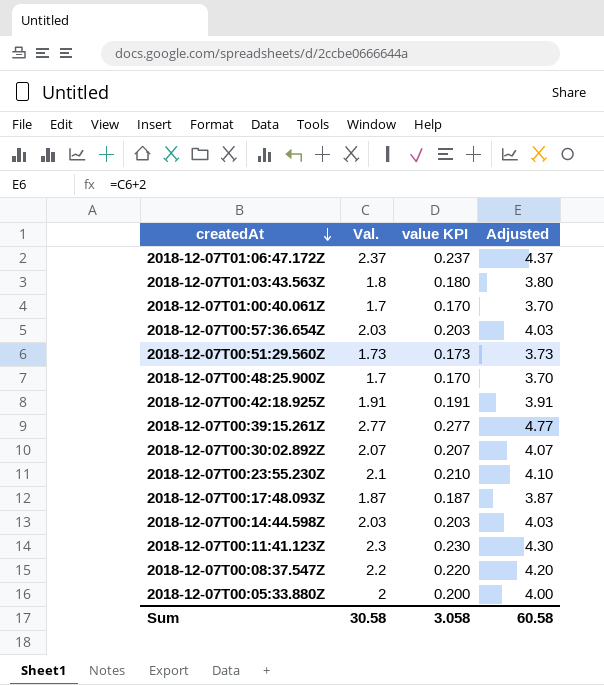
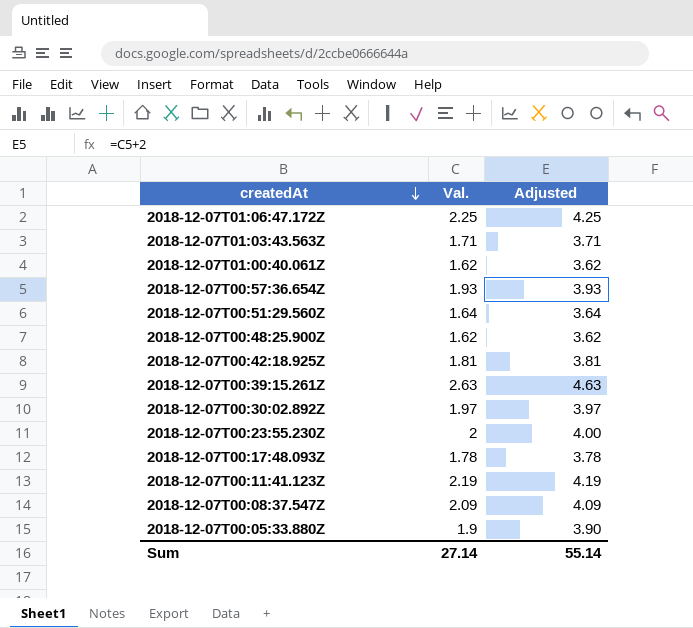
column value KPI | formula: [Val.] * 0.1 -> none
row 2018-12-07T00:14:44.598Z: 2.03 | 0.203 | 4.03 -> none
2018-12-07T01:06:47.172Z | Val.: 2.37 -> 2.25
2018-12-07T01:06:47.172Z | Adjusted: 4.37 -> 4.25
2018-12-07T01:03:43.563Z | Val.: 1.8 -> 1.71
2018-12-07T01:03:43.563Z | Adjusted: 3.80 -> 3.71
2018-12-07T01:00:40.061Z | Val.: 1.7 -> 1.62
2018-12-07T01:00:40.061Z | Adjusted: 3.70 -> 3.62
2018-12-07T00:57:36.654Z | Val.: 2.03 -> 1.93
2018-12-07T00:57:36.654Z | Adjusted: 4.03 -> 3.93
2018-12-07T00:51:29.560Z | Val.: 1.73 -> 1.64
2018-12-07T00:51:29.560Z | Adjusted: 3.73 -> 3.64
2018-12-07T00:48:25.900Z | Val.: 1.7 -> 1.62
2018-12-07T00:48:25.900Z | Adjusted: 3.70 -> 3.62
2018-12-07T00:42:18.925Z | Val.: 1.91 -> 1.81
2018-12-07T00:42:18.925Z | Adjusted: 3.91 -> 3.81
2018-12-07T00:39:15.261Z | Val.: 2.77 -> 2.63
2018-12-07T00:39:15.261Z | Adjusted: 4.77 -> 4.63
2018-12-07T00:30:02.892Z | Val.: 2.07 -> 1.97
2018-12-07T00:30:02.892Z | Adjusted: 4.07 -> 3.97
2018-12-07T00:23:55.230Z | Val.: 2.1 -> 2
2018-12-07T00:23:55.230Z | Adjusted: 4.10 -> 4.00
2018-12-07T00:17:48.093Z | Val.: 1.87 -> 1.78
2018-12-07T00:17:48.093Z | Adjusted: 3.87 -> 3.78
2018-12-07T00:11:41.123Z | Val.: 2.3 -> 2.19
2018-12-07T00:11:41.123Z | Adjusted: 4.30 -> 4.19
2018-12-07T00:08:37.547Z | Val.: 2.2 -> 2.09
2018-12-07T00:08:37.547Z | Adjusted: 4.20 -> 4.09
2018-12-07T00:05:33.880Z | Val.: 2 -> 1.9
2018-12-07T00:05:33.880Z | Adjusted: 4.00 -> 3.90
Sum | Val.: 30.58 -> 27.14
Sum | Adjusted: 60.58 -> 55.14

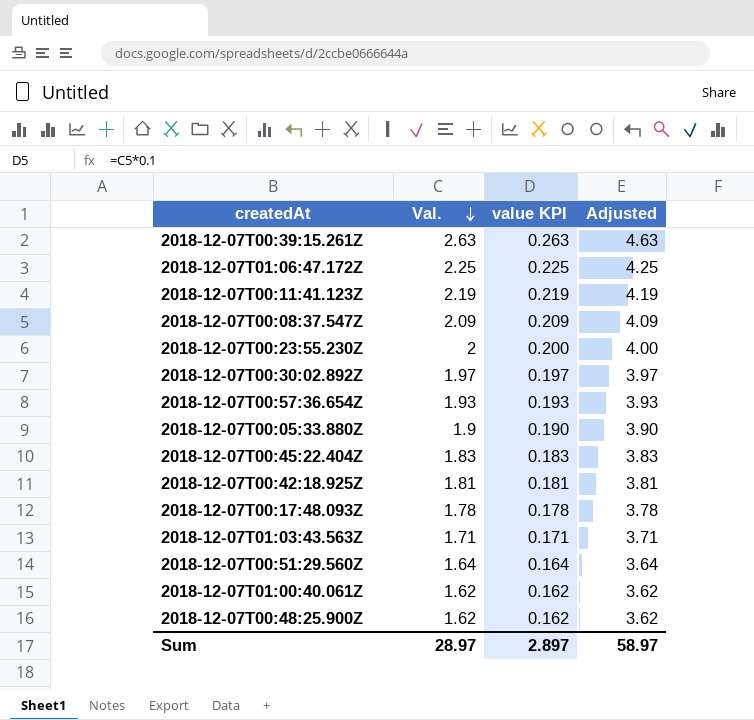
row order: createdAt descending -> Val. descending
column value KPI | formula: none -> [Val.] * 0.1
row 2018-12-07T00:45:22.404Z: none -> 1.83 | 0.183 | 3.83
Sum | Val.: 27.14 -> 28.97
Sum | Adjusted: 55.14 -> 58.97

